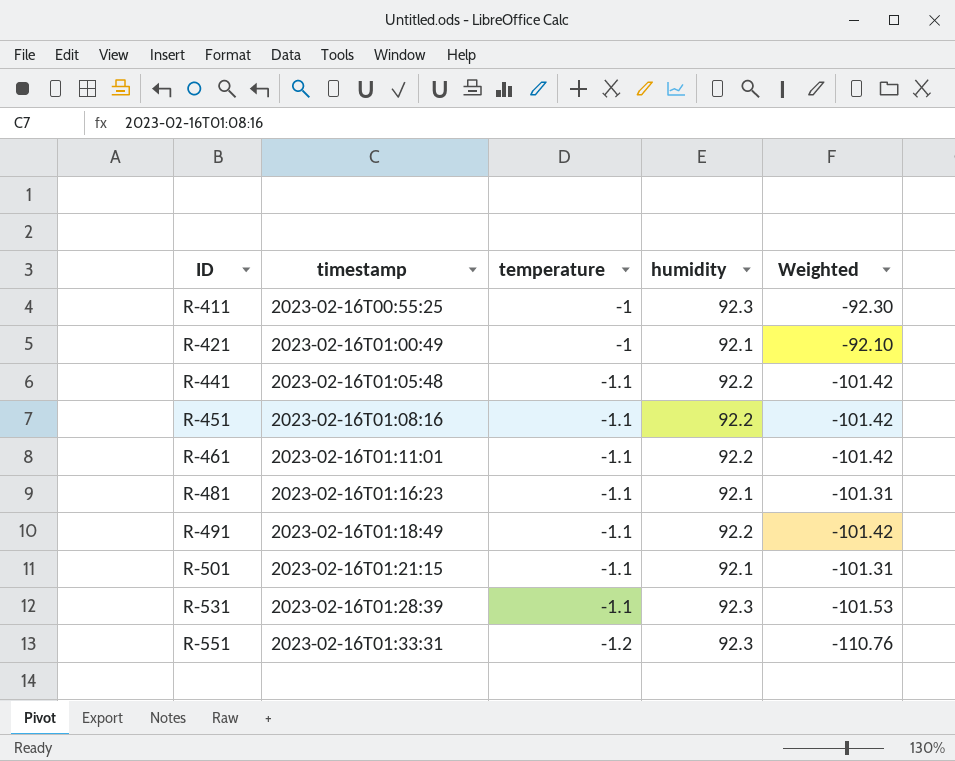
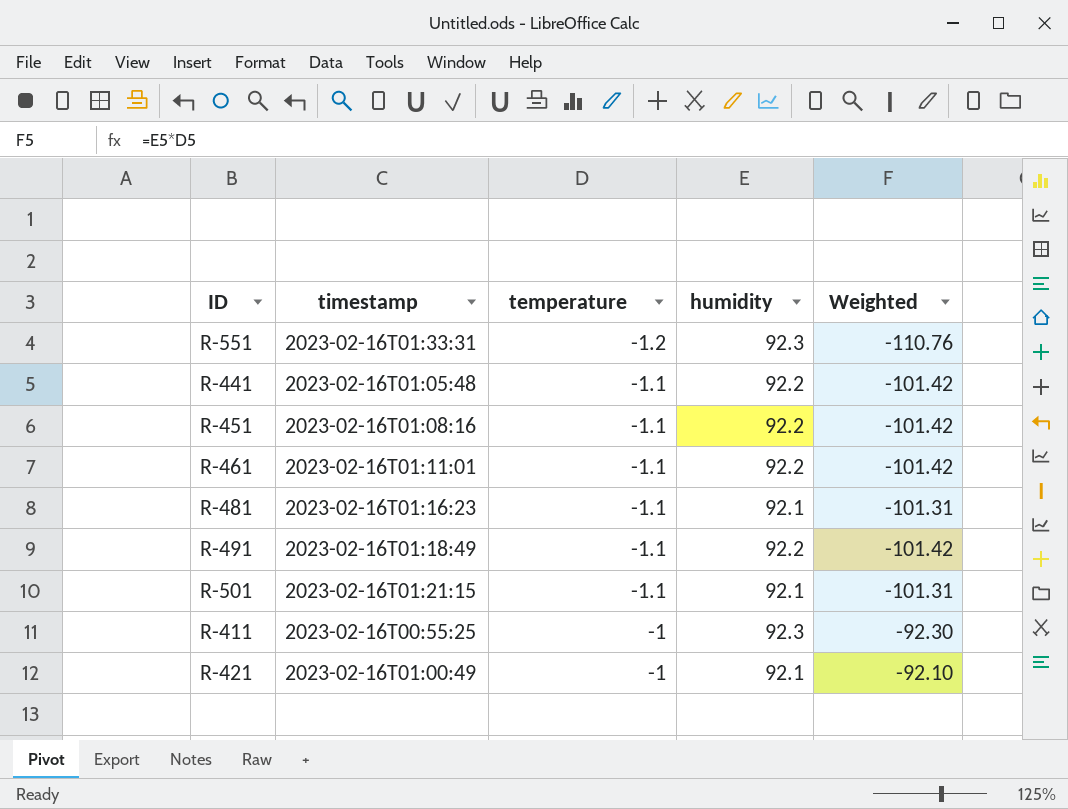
row order: ID ascending -> temperature ascending
row R-531: 2023-02-16T01:28:39 | -1.1 | 92.3 | -101.53 -> none

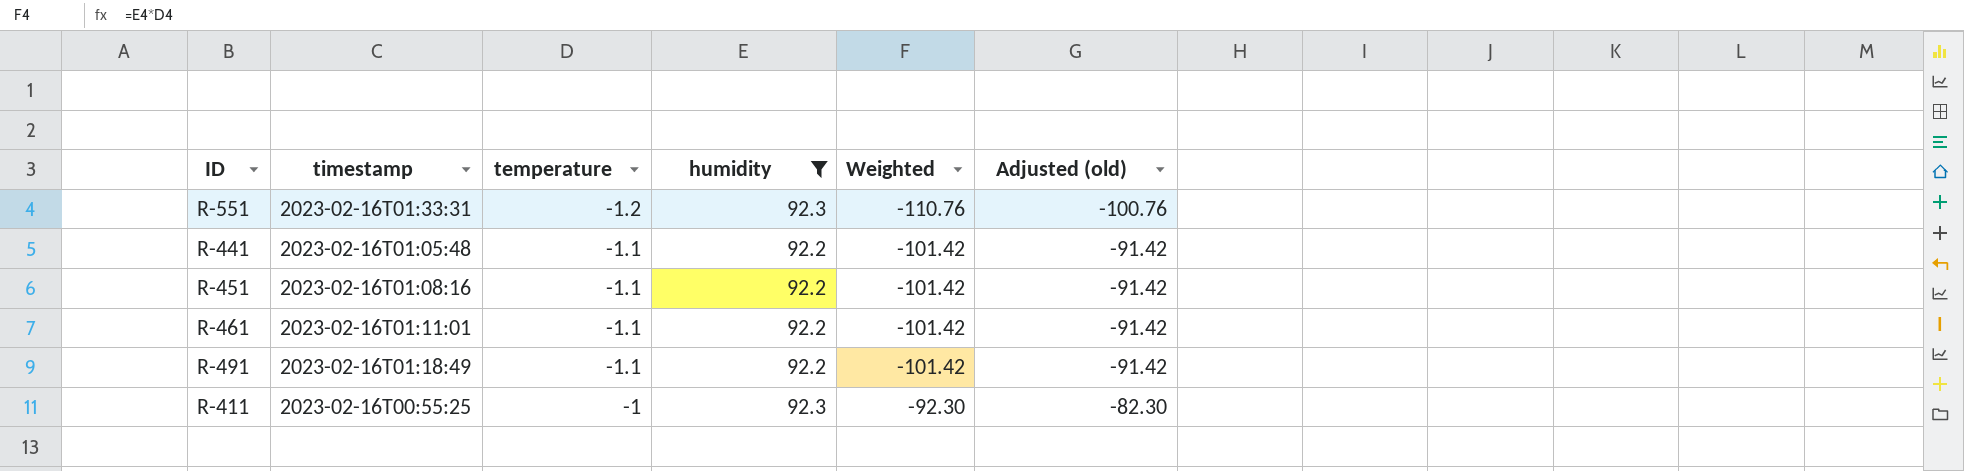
filter: none -> humidity != 92.1
column Adjusted (old) | formula: none -> [Weighted] + 10

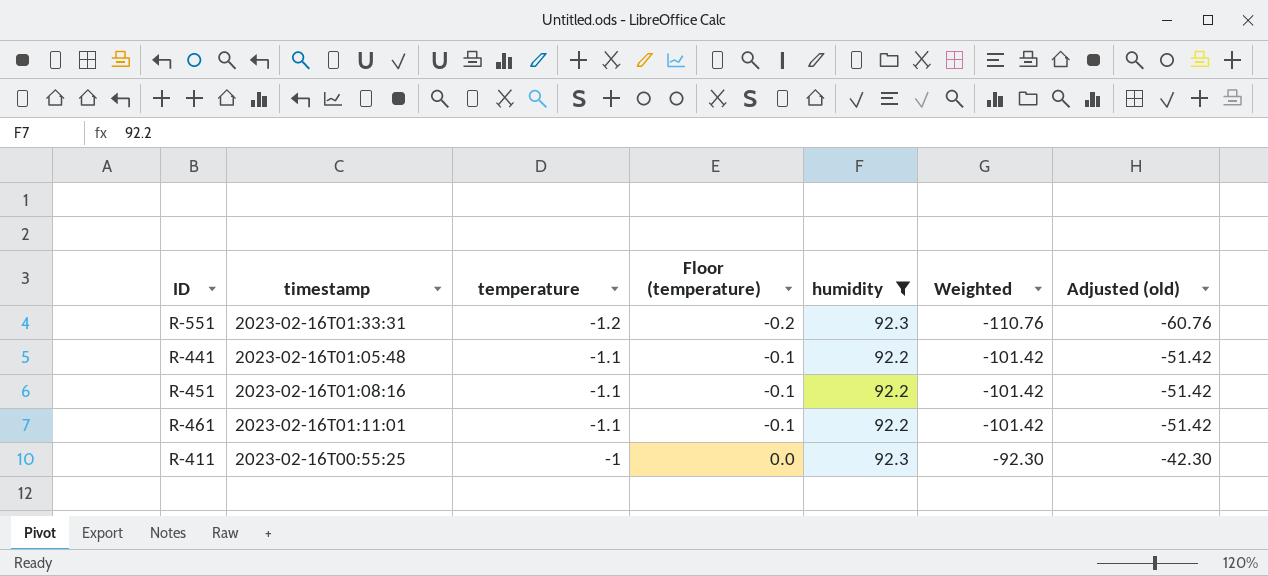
column Floor (temperature) | formula: none -> [temperature] + 1
column Adjusted (old) | formula: [Weighted] + 10 -> [Weighted] + 50
row R-491: 2023-02-16T01:18:49 | -1.1 | 92.2 | -101.42 | -91.42 -> none

